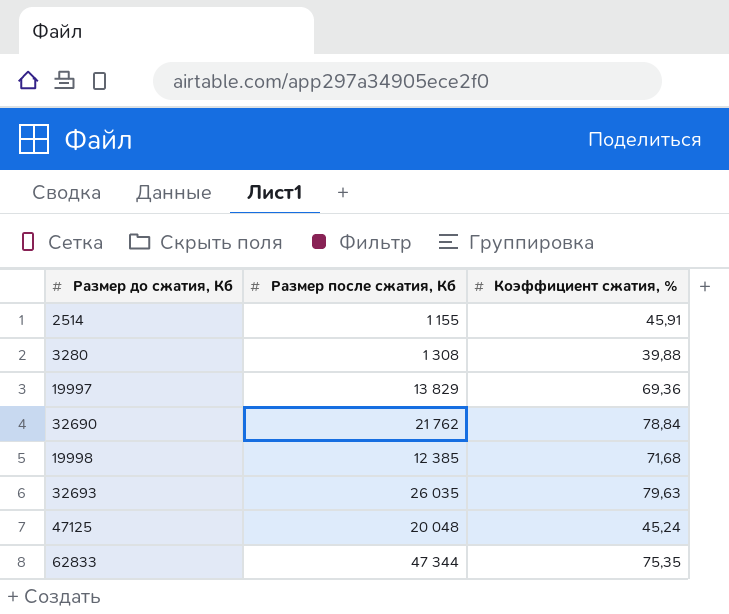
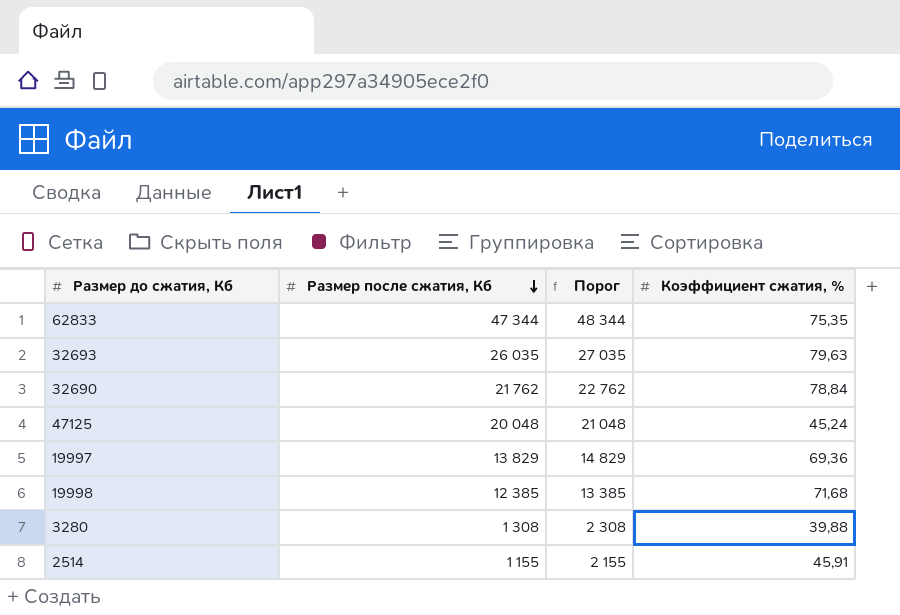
row order: none -> Размер после сжатия, Кб descending
column Порог | formula: none -> [Размер после сжатия, Кб] + 1000

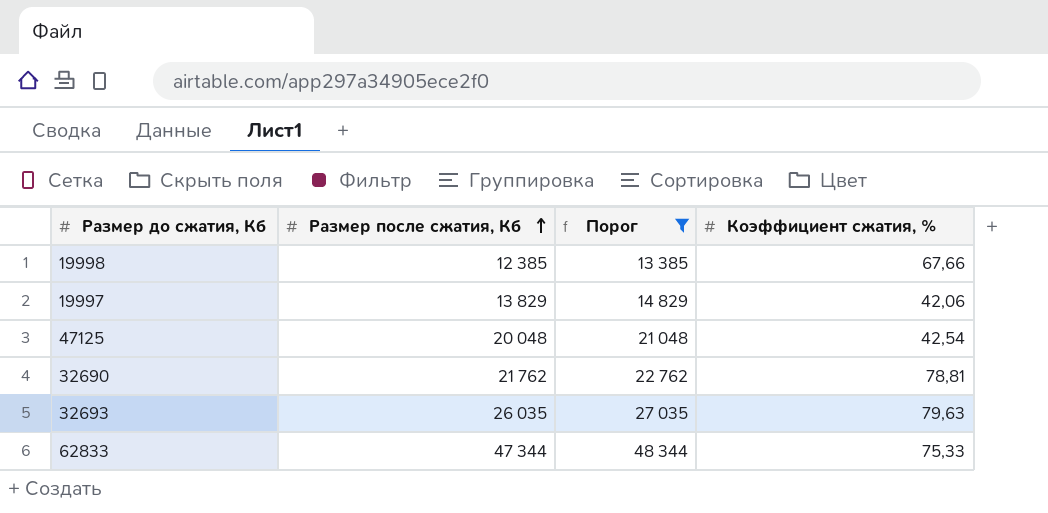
filter: none -> Порог >= 13 385
row order: Размер после сжатия, Кб descending -> Размер после сжатия, Кб ascending
19998 | Коэффициент сжатия, %: 71,68 -> 67,66
19997 | Коэффициент сжатия, %: 69,36 -> 42,06
47125 | Коэффициент сжатия, %: 45,24 -> 42,54
32690 | Коэффициент сжатия, %: 78,84 -> 78,81
62833 | Коэффициент сжатия, %: 75,35 -> 75,33

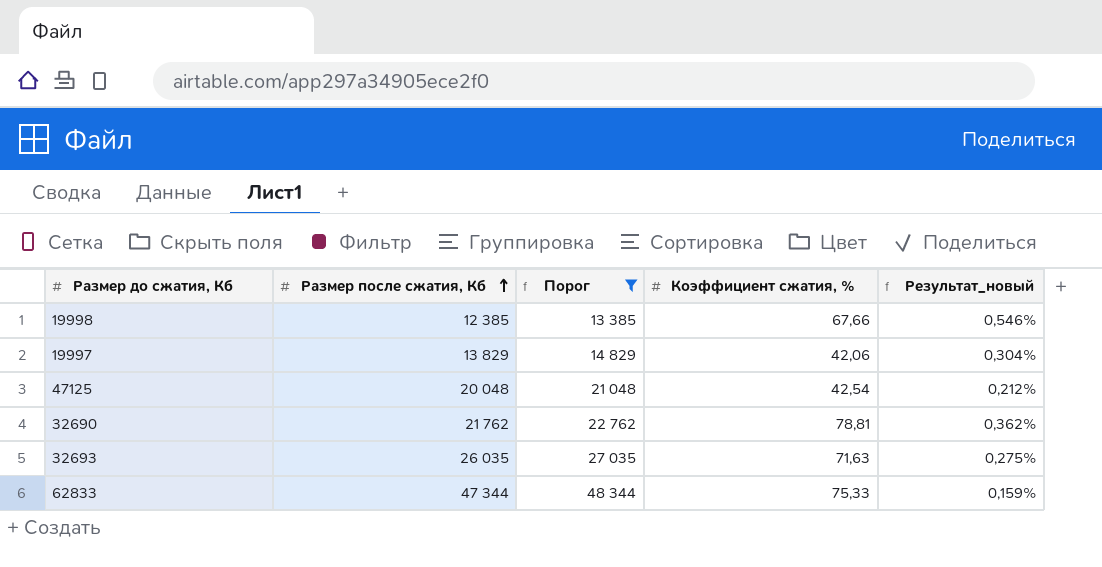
column Результат_новый | formula: none -> [Коэффициент сжатия, %] / [Размер после сжатия, Кб]
32693 | Коэффициент сжатия, %: 79,63 -> 71,63

